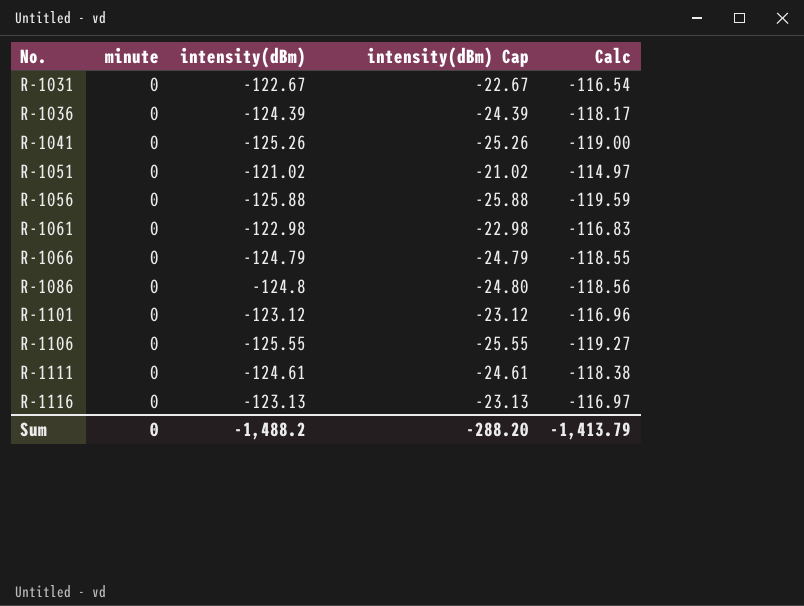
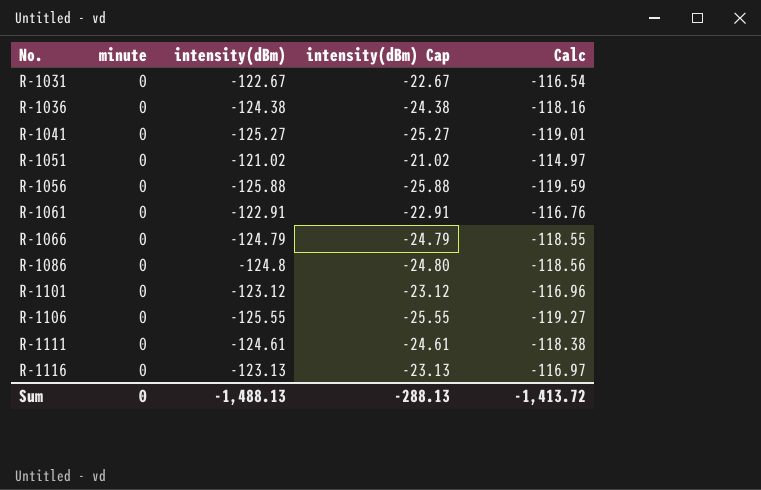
R-1036 | intensity(dBm): -124.39 -> -124.38
R-1036 | intensity(dBm) Cap: -24.39 -> -24.38
R-1036 | Calc: -118.17 -> -118.16
R-1041 | intensity(dBm): -125.26 -> -125.27
R-1041 | intensity(dBm) Cap: -25.26 -> -25.27
R-1041 | Calc: -119.00 -> -119.01
R-1061 | intensity(dBm): -122.98 -> -122.91
R-1061 | intensity(dBm) Cap: -22.98 -> -22.91
R-1061 | Calc: -116.83 -> -116.76
Sum | intensity(dBm): -1,488.2 -> -1,488.13
Sum | intensity(dBm) Cap: -288.20 -> -288.13
Sum | Calc: -1,413.79 -> -1,413.72

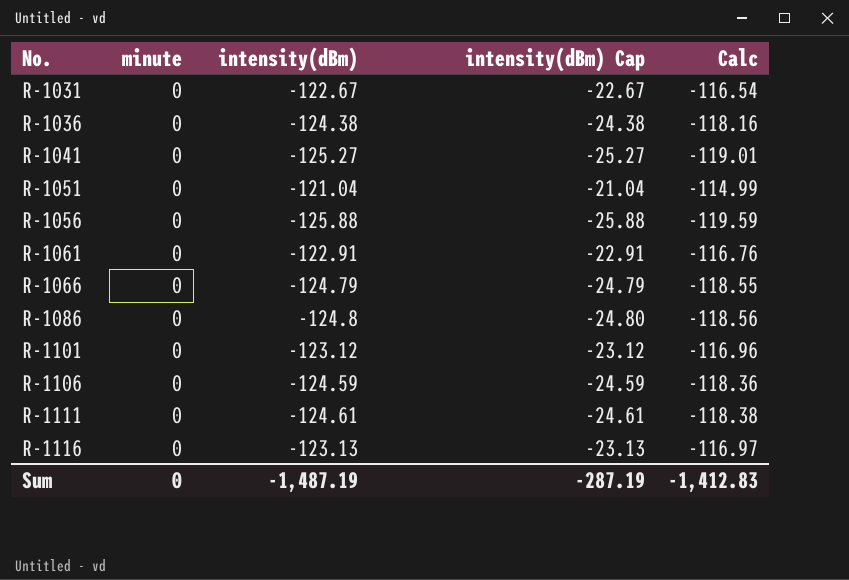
R-1051 | intensity(dBm): -121.02 -> -121.04
R-1051 | intensity(dBm) Cap: -21.02 -> -21.04
R-1051 | Calc: -114.97 -> -114.99
R-1106 | intensity(dBm): -125.55 -> -124.59
R-1106 | intensity(dBm) Cap: -25.55 -> -24.59
R-1106 | Calc: -119.27 -> -118.36
Sum | intensity(dBm): -1,488.13 -> -1,487.19
Sum | intensity(dBm) Cap: -288.13 -> -287.19
Sum | Calc: -1,413.72 -> -1,412.83

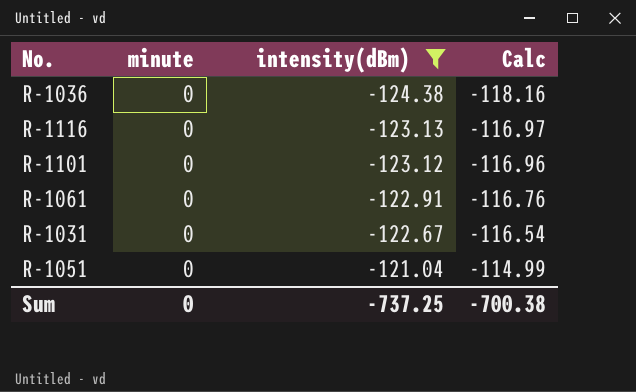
filter: none -> intensity(dBm) >= -124.38
row order: No. ascending -> intensity(dBm) ascending
column intensity(dBm) Cap | formula: [intensity(dBm)] + 100 -> none
Sum | intensity(dBm): -1,487.19 -> -737.25
Sum | Calc: -1,412.83 -> -700.38

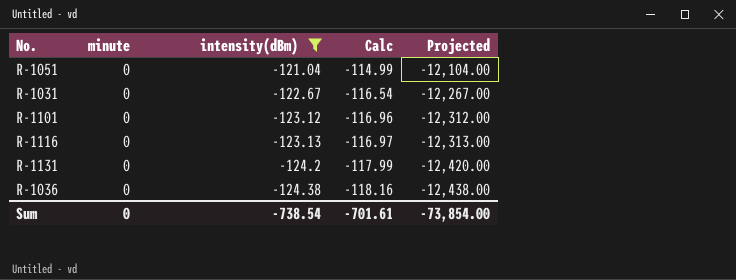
row order: intensity(dBm) ascending -> intensity(dBm) descending
column Projected | formula: none -> [intensity(dBm)] * 100
row R-1061: 0 | -122.91 | -116.76 -> none
row R-1131: none -> 0 | -124.2 | -117.99 | -12,420.00
Sum | intensity(dBm): -737.25 -> -738.54
Sum | Calc: -700.38 -> -701.61

